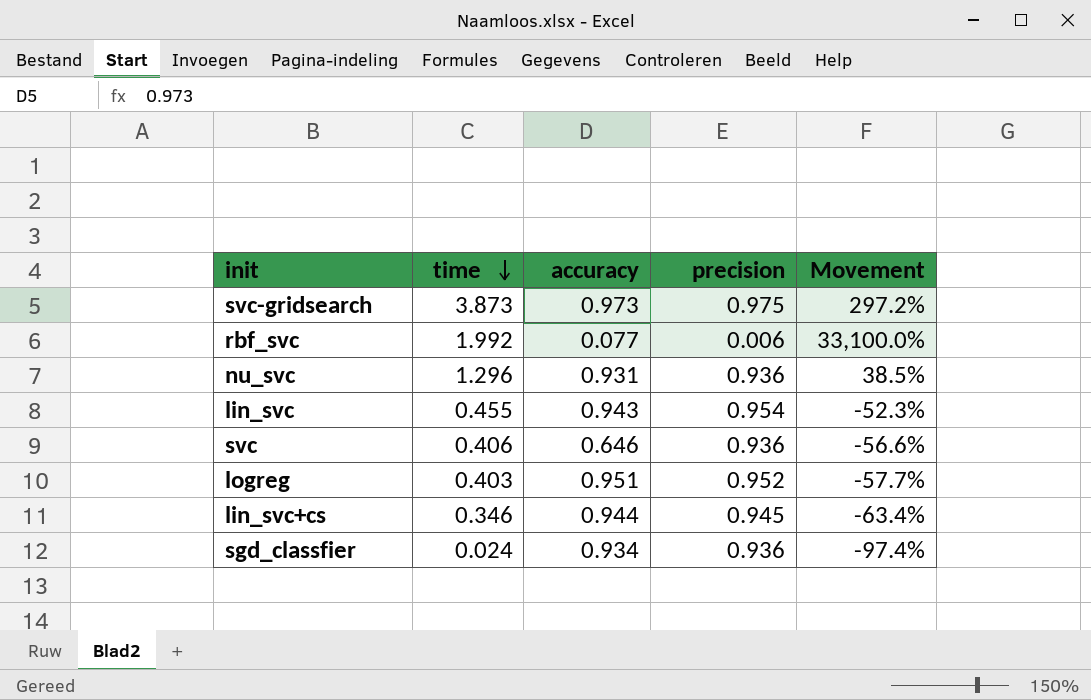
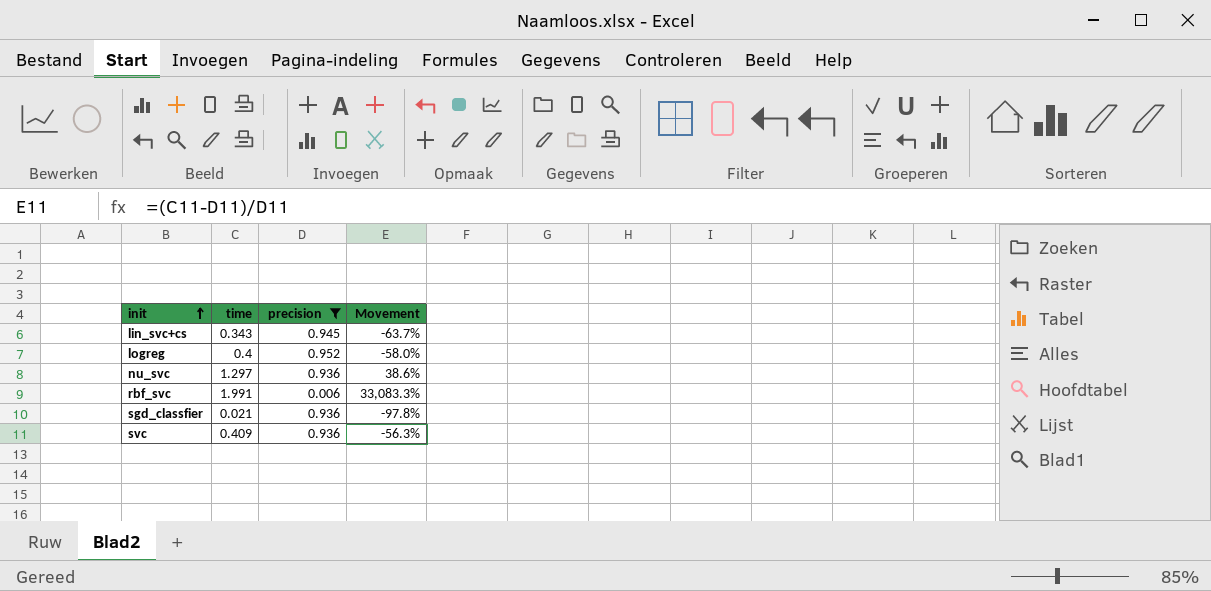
filter: none -> precision <= 0.952
row order: time descending -> init ascending
column accuracy | position: 3 -> none
lin_svc+cs | time: 0.346 -> 0.343
lin_svc+cs | Movement: -63.4% -> -63.7%
logreg | time: 0.403 -> 0.4
logreg | Movement: -57.7% -> -58.0%
nu_svc | time: 1.296 -> 1.297
nu_svc | Movement: 38.5% -> 38.6%
rbf_svc | time: 1.992 -> 1.991
rbf_svc | Movement: 33,100.0% -> 33,083.3%
sgd_classfier | time: 0.024 -> 0.021
sgd_classfier | Movement: -97.4% -> -97.8%
svc | time: 0.406 -> 0.409
svc | Movement: -56.6% -> -56.3%

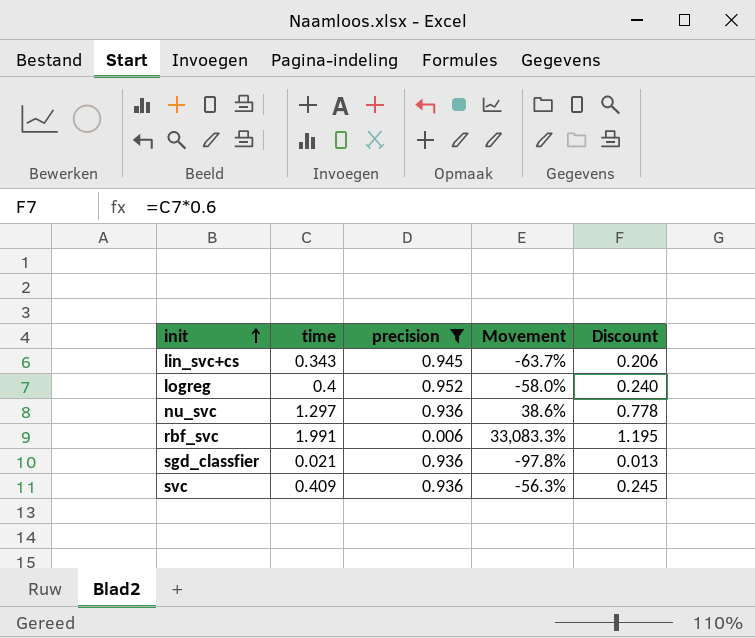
column Discount | formula: none -> [time] * 0.6

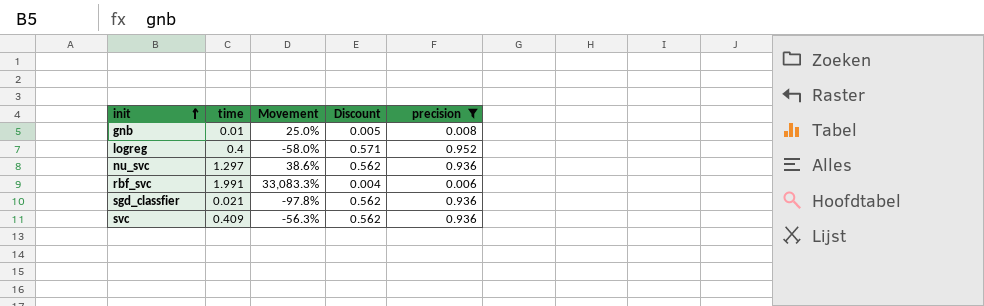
column Discount | formula: [time] * 0.6 -> [precision] * 0.6
column precision | position: 3 -> 5
row lin_svc+cs: 0.343 | 0.945 | -63.7% | 0.206 -> none
row gnb: none -> 0.01 | 25.0% | 0.005 | 0.008

